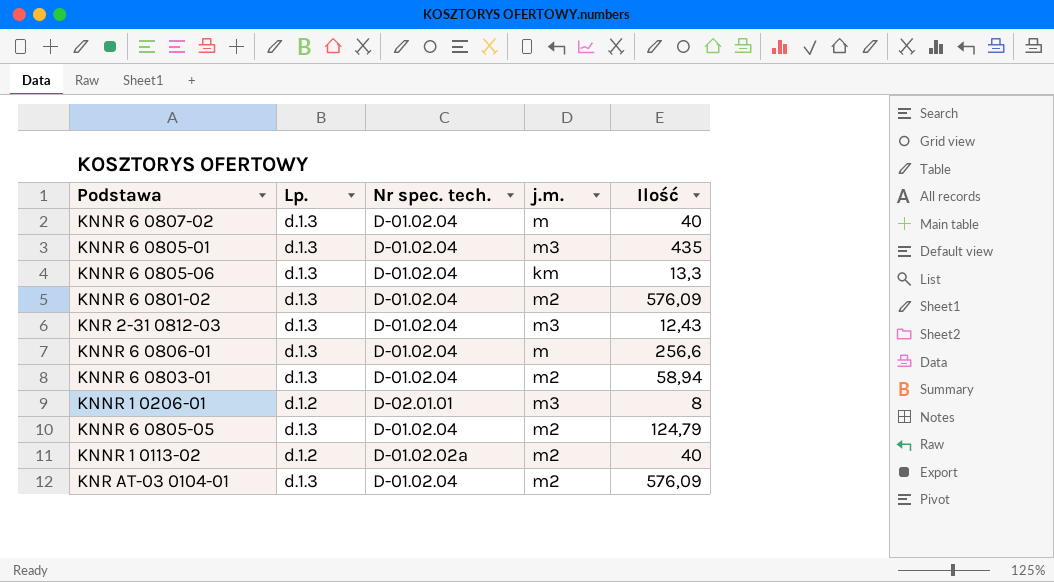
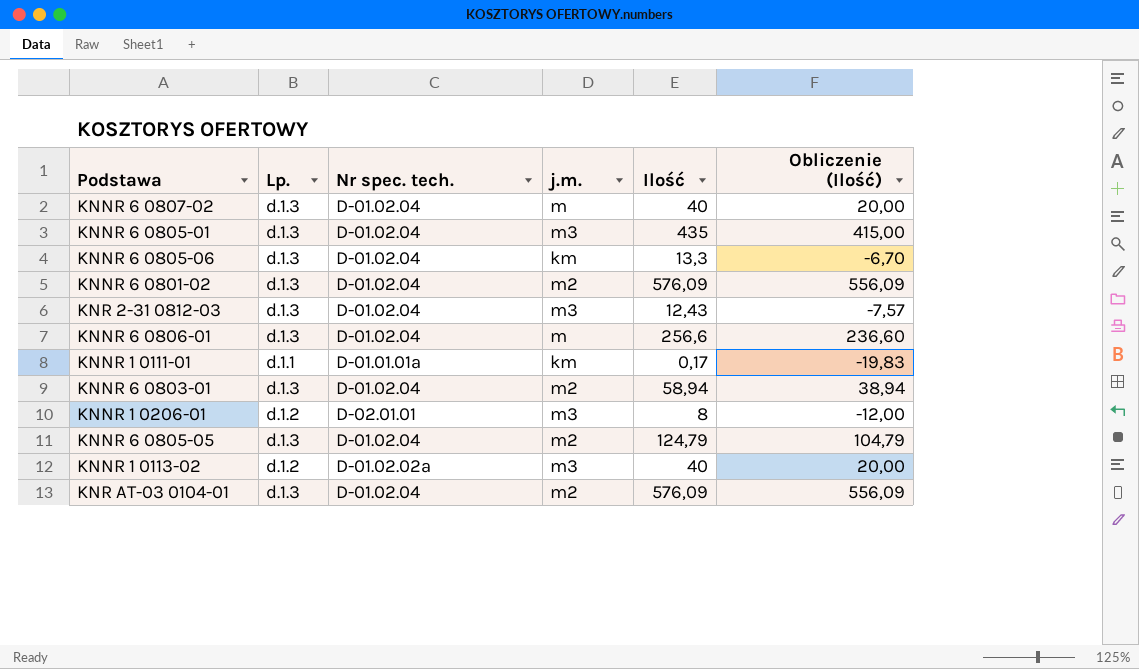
column Obliczenie (Ilość) | formula: none -> [Ilość] - 20
row KNNR 1 0111-01: none -> d.1.1 | D-01.01.01a | km | 0,17 | -19,83
KNNR 1 0113-02 | j.m.: m2 -> m3

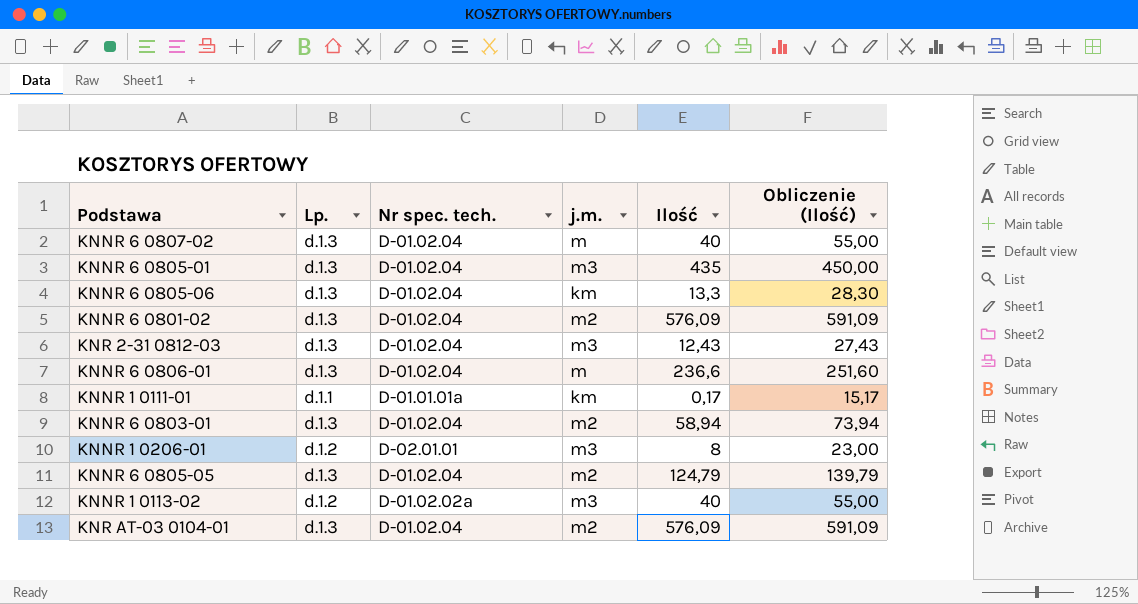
column Obliczenie (Ilość) | formula: [Ilość] - 20 -> [Ilość] + 15
KNNR 6 0806-01 | Ilość: 256,6 -> 236,6

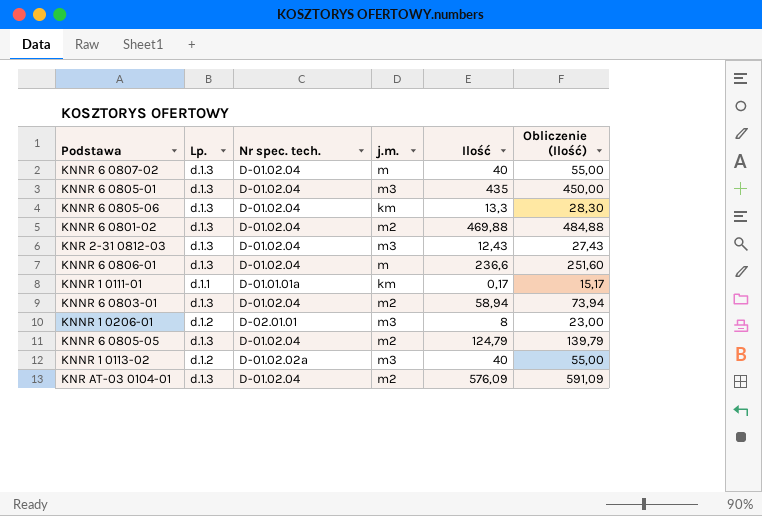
KNNR 6 0801-02 | Ilość: 576,09 -> 469,88
KNNR 6 0801-02 | Obliczenie (Ilość): 591,09 -> 484,88

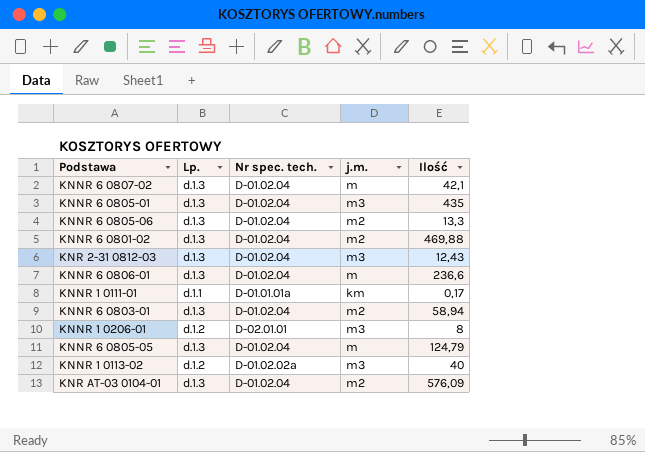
column Obliczenie (Ilość) | formula: [Ilość] + 15 -> none
KNNR 6 0807-02 | Ilość: 40 -> 42,1
KNNR 6 0805-06 | j.m.: km -> m2
KNNR 6 0805-05 | j.m.: m2 -> m

